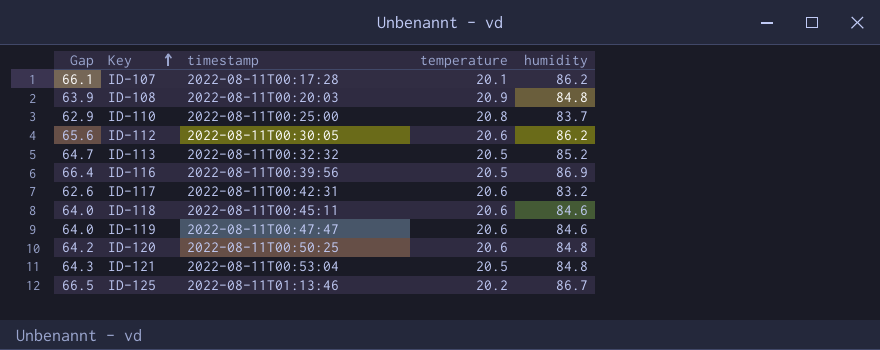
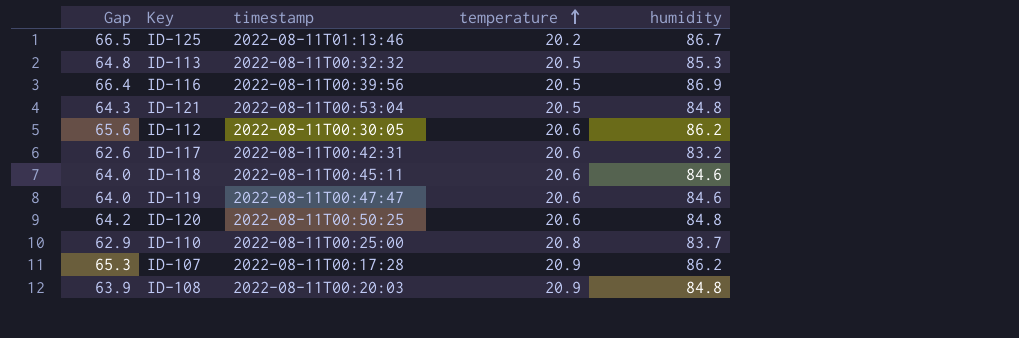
row order: Key ascending -> temperature ascending
ID-113 | Gap: 64.7 -> 64.8
ID-113 | humidity: 85.2 -> 85.3
ID-107 | Gap: 66.1 -> 65.3
ID-107 | temperature: 20.1 -> 20.9

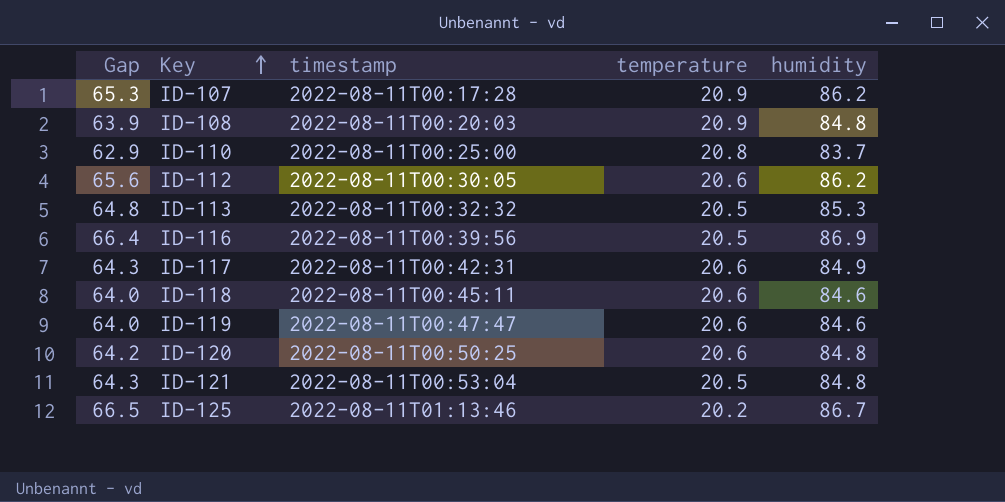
row order: temperature ascending -> Key ascending
ID-117 | Gap: 62.6 -> 64.3
ID-117 | humidity: 83.2 -> 84.9

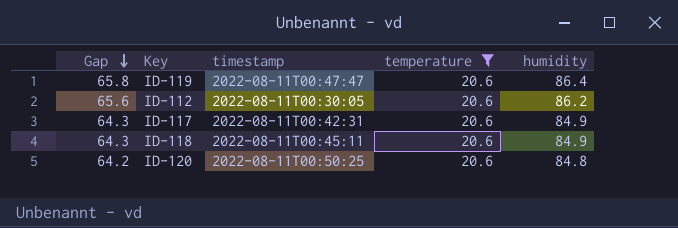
filter: none -> temperature = 20.6
row order: Key ascending -> Gap descending
ID-119 | Gap: 64.0 -> 65.8
ID-119 | humidity: 84.6 -> 86.4
ID-118 | Gap: 64.0 -> 64.3
ID-118 | humidity: 84.6 -> 84.9

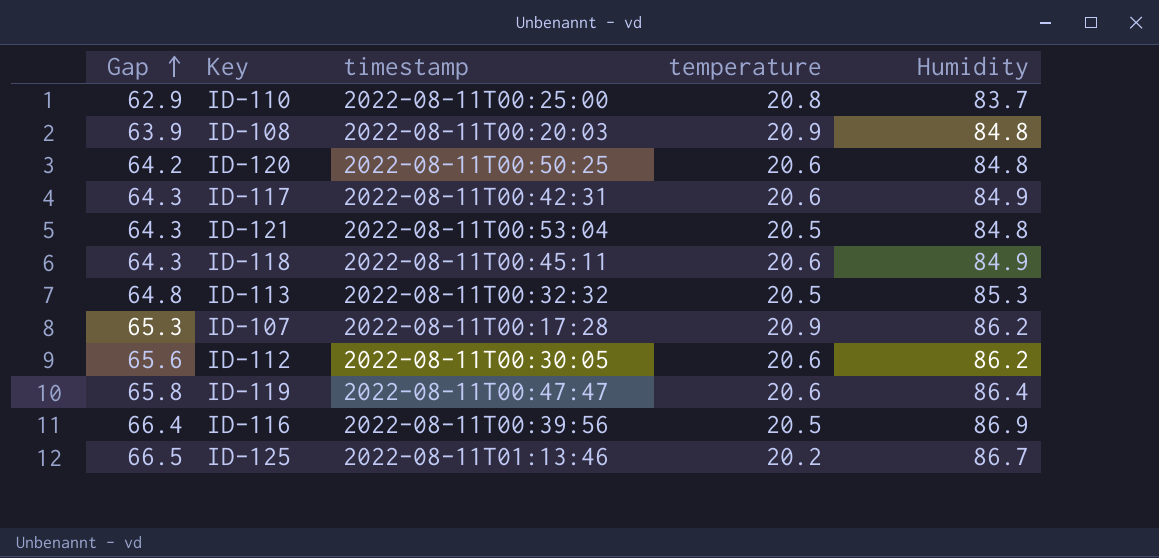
filter: temperature = 20.6 -> none
row order: Gap descending -> Gap ascending
column name: humidity -> Humidity

